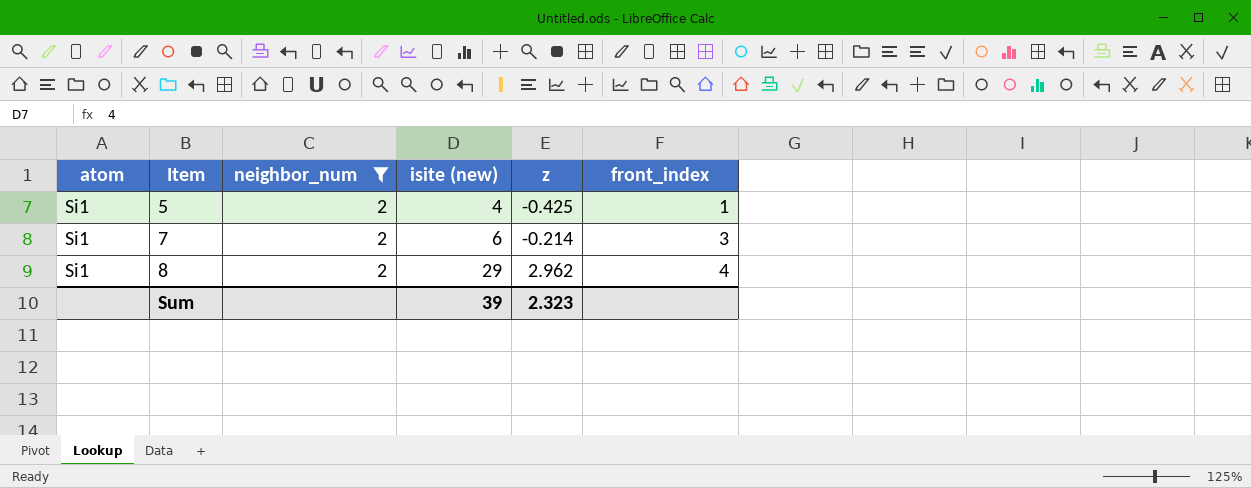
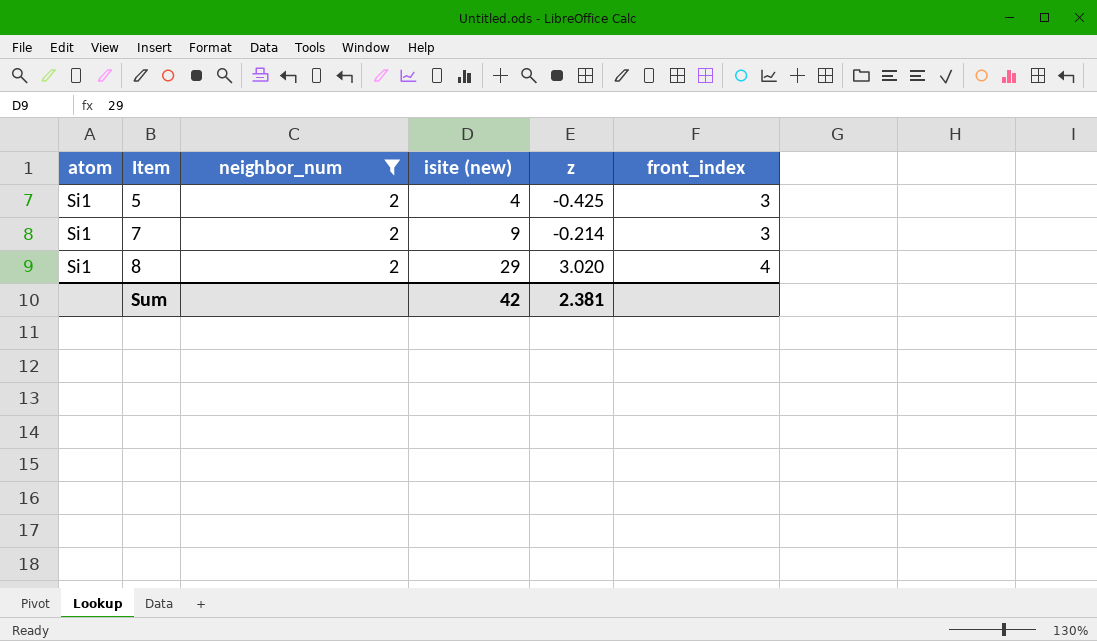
5 | front_index: 1 -> 3
7 | isite (new): 6 -> 9
8 | z: 2.962 -> 3.020
Sum | isite (new): 39 -> 42
Sum | z: 2.323 -> 2.381

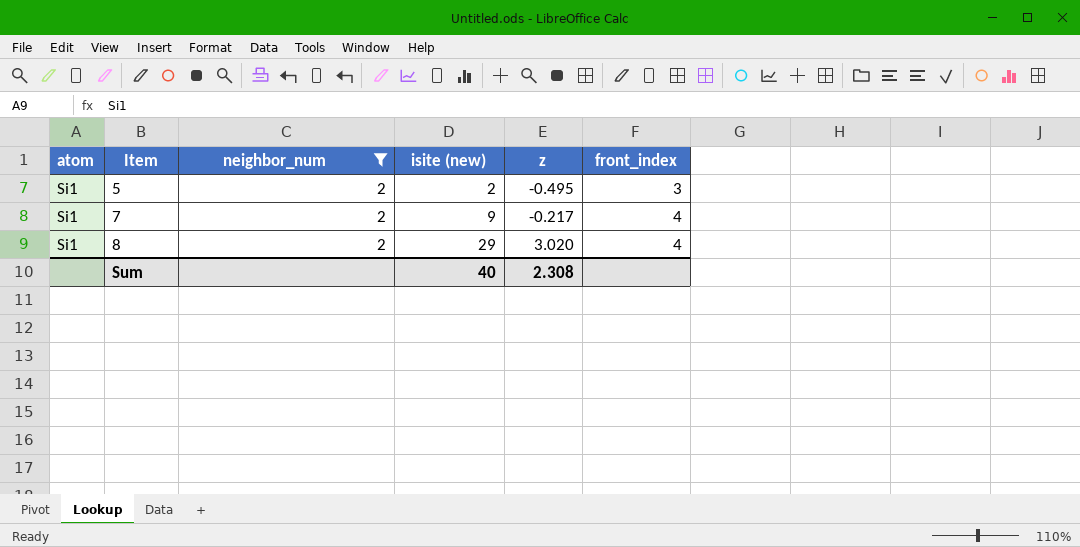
5 | isite (new): 4 -> 2
5 | z: -0.425 -> -0.495
7 | z: -0.214 -> -0.217
7 | front_index: 3 -> 4
Sum | isite (new): 42 -> 40
Sum | z: 2.381 -> 2.308

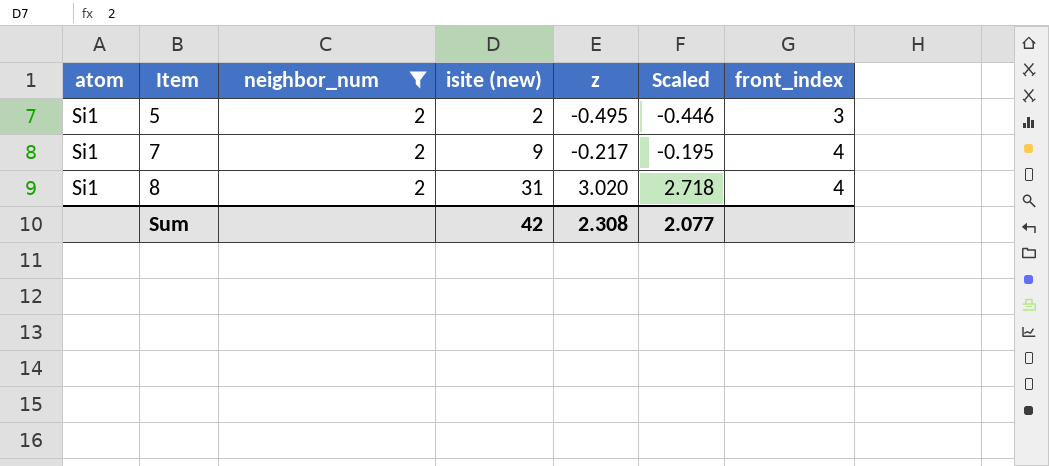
column Scaled | formula: none -> [z] * 0.9
8 | isite (new): 29 -> 31
Sum | isite (new): 40 -> 42

